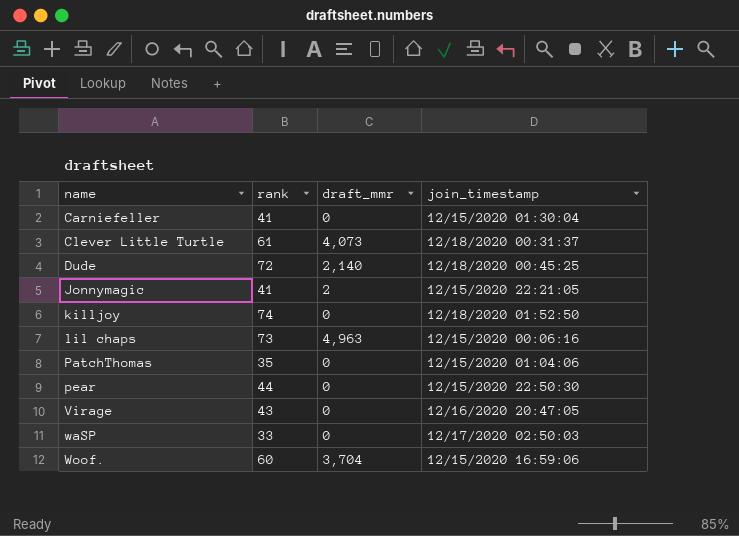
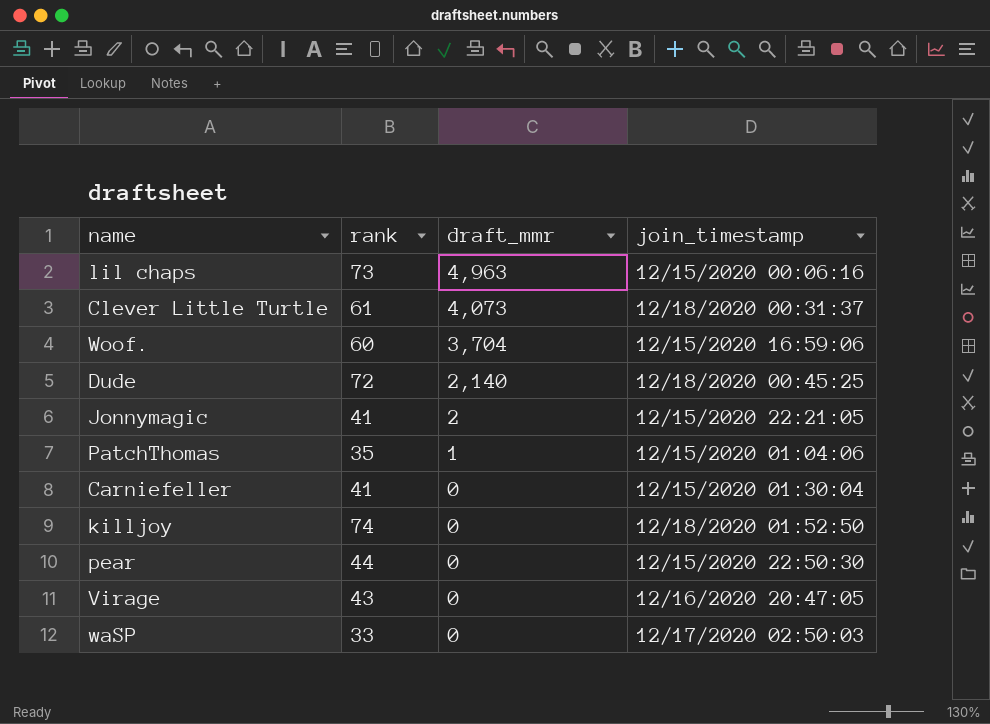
row order: name ascending -> draft_mmr descending
PatchThomas | draft_mmr: 0 -> 1

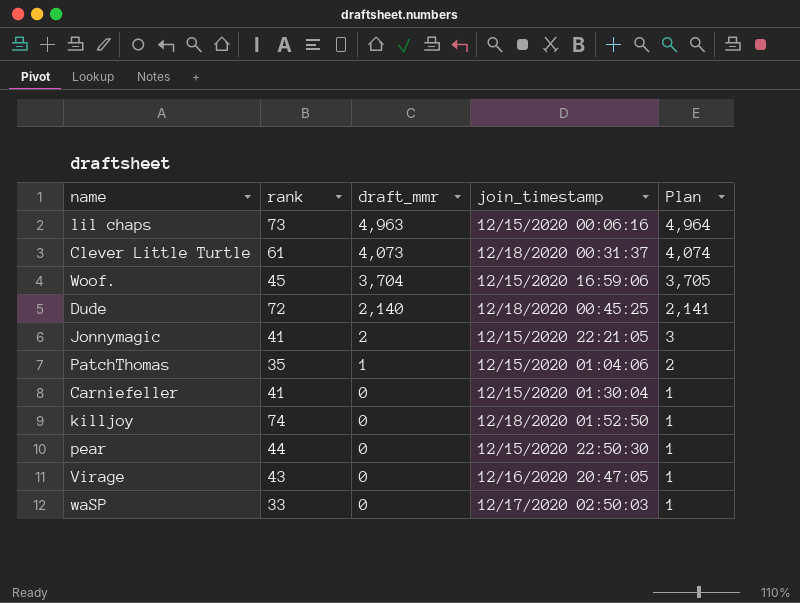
column Plan | formula: none -> [draft_mmr] + 1
Woof. | rank: 60 -> 45

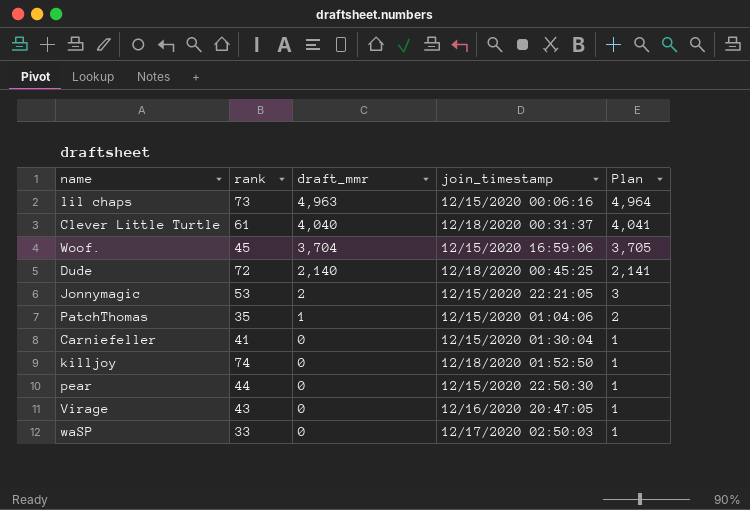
Clever Little Turtle | draft_mmr: 4,073 -> 4,040
Clever Little Turtle | Plan: 4,074 -> 4,041
Jonnymagic | rank: 41 -> 53

